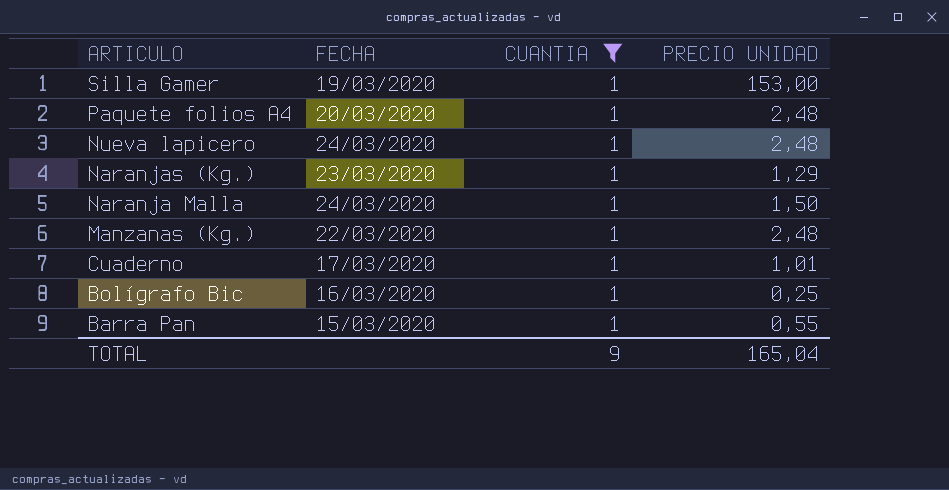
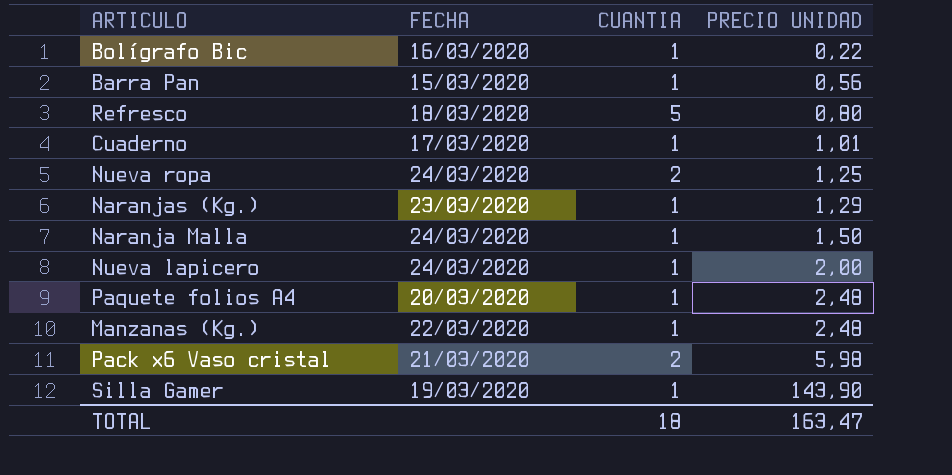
filter: CUANTIA = 1 -> none
row order: ARTICULO descending -> PRECIO UNIDAD ascending
Bolígrafo Bic | PRECIO UNIDAD: 0,25 -> 0,22
Barra Pan | PRECIO UNIDAD: 0,55 -> 0,56
Nueva lapicero | PRECIO UNIDAD: 2,48 -> 2,00
Silla Gamer | PRECIO UNIDAD: 153,00 -> 143,90
TOTAL | CUANTIA: 9 -> 18
TOTAL | PRECIO UNIDAD: 165,04 -> 163,47

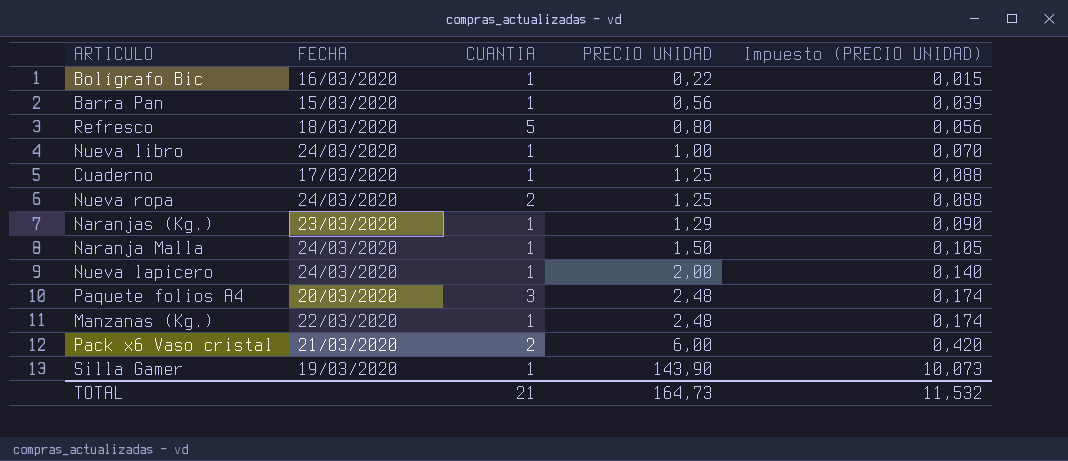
column Impuesto (PRECIO UNIDAD) | formula: none -> [PRECIO UNIDAD] * 0,07
row Nueva libro: none -> 24/03/2020 | 1 | 1,00 | 0,070
Cuaderno | PRECIO UNIDAD: 1,01 -> 1,25
Paquete folios A4 | CUANTIA: 1 -> 3
Pack x6 Vaso cristal | PRECIO UNIDAD: 5,98 -> 6,00
TOTAL | CUANTIA: 18 -> 21
TOTAL | PRECIO UNIDAD: 163,47 -> 164,73

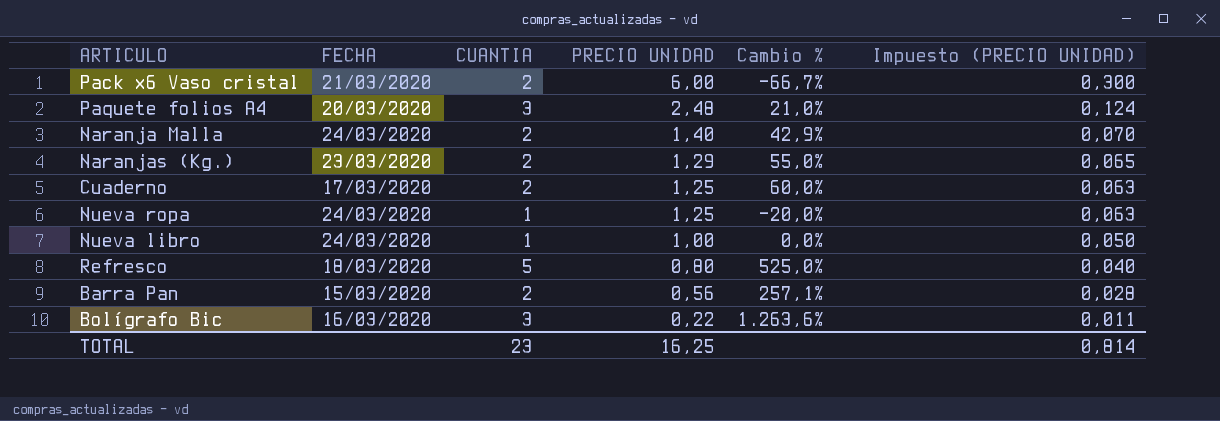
row order: PRECIO UNIDAD ascending -> PRECIO UNIDAD descending
column Cambio % | formula: none -> ([CUANTIA] - [PRECIO UNIDAD]) / [PRECIO UNIDAD]
column Impuesto (PRECIO UNIDAD) | formula: [PRECIO UNIDAD] * 0,07 -> [PRECIO UNIDAD] * 0,05
row Nueva lapicero: 24/03/2020 | 1 | 2,00 | 0,140 -> none
row Manzanas (Kg.): 22/03/2020 | 1 | 2,48 | 0,174 -> none
row Silla Gamer: 19/03/2020 | 1 | 143,90 | 10,073 -> none
Naranja Malla | CUANTIA: 1 -> 2
Naranja Malla | PRECIO UNIDAD: 1,50 -> 1,40
Naranjas (Kg.) | CUANTIA: 1 -> 2
Cuaderno | CUANTIA: 1 -> 2
Nueva ropa | CUANTIA: 2 -> 1
Barra Pan | CUANTIA: 1 -> 2
Bolígrafo Bic | CUANTIA: 1 -> 3
TOTAL | CUANTIA: 21 -> 23
TOTAL | PRECIO UNIDAD: 164,73 -> 16,25
TOTAL | Impuesto (PRECIO UNIDAD): 11,532 -> 0,814

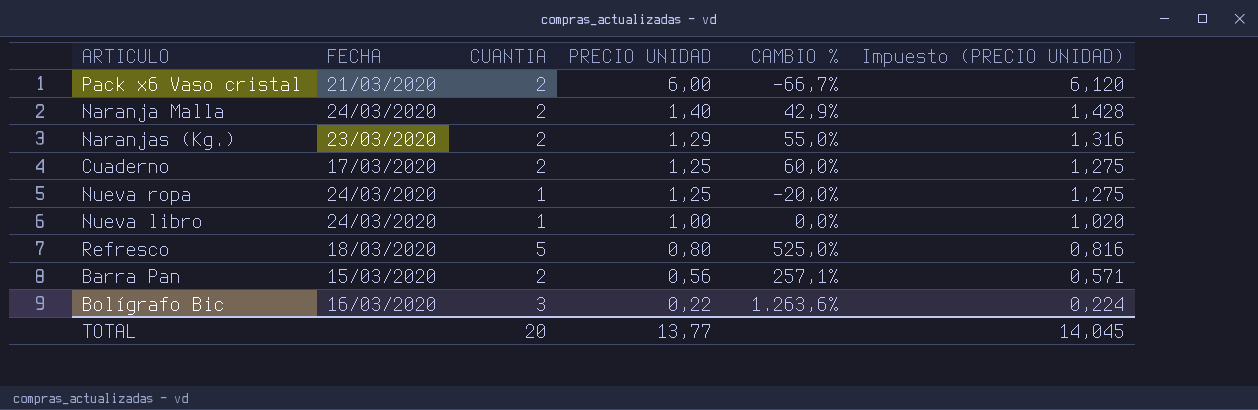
column name: Cambio % -> CAMBIO %
column Impuesto (PRECIO UNIDAD) | formula: [PRECIO UNIDAD] * 0,05 -> [PRECIO UNIDAD] * 1,02
row Paquete folios A4: 20/03/2020 | 3 | 2,48 | 21,0% | 0,124 -> none
TOTAL | CUANTIA: 23 -> 20
TOTAL | PRECIO UNIDAD: 16,25 -> 13,77
TOTAL | Impuesto (PRECIO UNIDAD): 0,814 -> 14,045

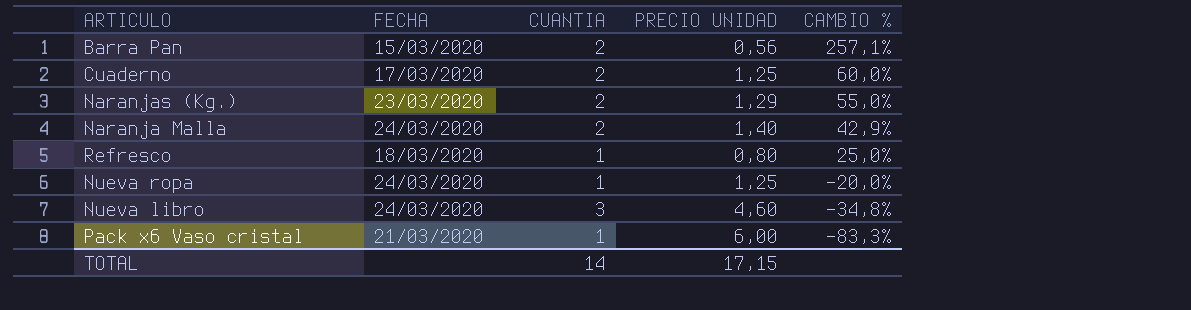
row order: PRECIO UNIDAD descending -> CAMBIO % descending
column Impuesto (PRECIO UNIDAD) | formula: [PRECIO UNIDAD] * 1,02 -> none
row Bolígrafo Bic: 16/03/2020 | 3 | 0,22 | 1.263,6% | 0,224 -> none
Refresco | CUANTIA: 5 -> 1
Refresco | CAMBIO %: 525,0% -> 25,0%
Nueva libro | CUANTIA: 1 -> 3
Nueva libro | PRECIO UNIDAD: 1,00 -> 4,60
Nueva libro | CAMBIO %: 0,0% -> -34,8%
Pack x6 Vaso cristal | CUANTIA: 2 -> 1
Pack x6 Vaso cristal | CAMBIO %: -66,7% -> -83,3%
TOTAL | CUANTIA: 20 -> 14
TOTAL | PRECIO UNIDAD: 13,77 -> 17,15

